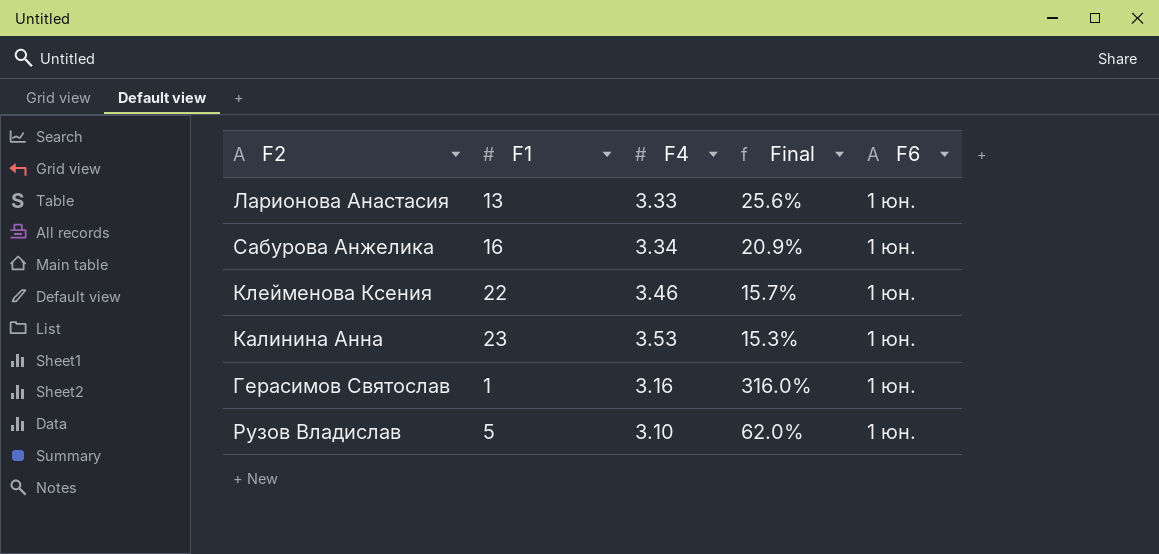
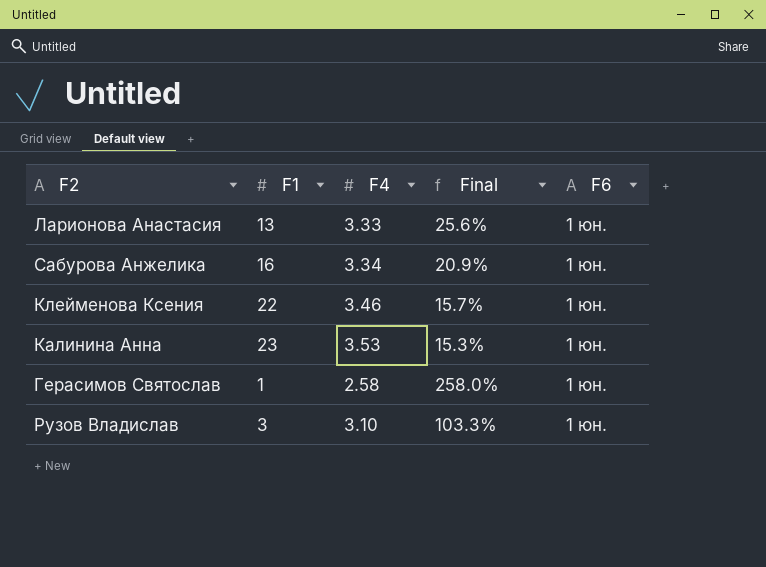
Герасимов Святослав | F4: 3.16 -> 2.58
Герасимов Святослав | Final: 316.0% -> 258.0%
Рузов Владислав | F1: 5 -> 3
Рузов Владислав | Final: 62.0% -> 103.3%

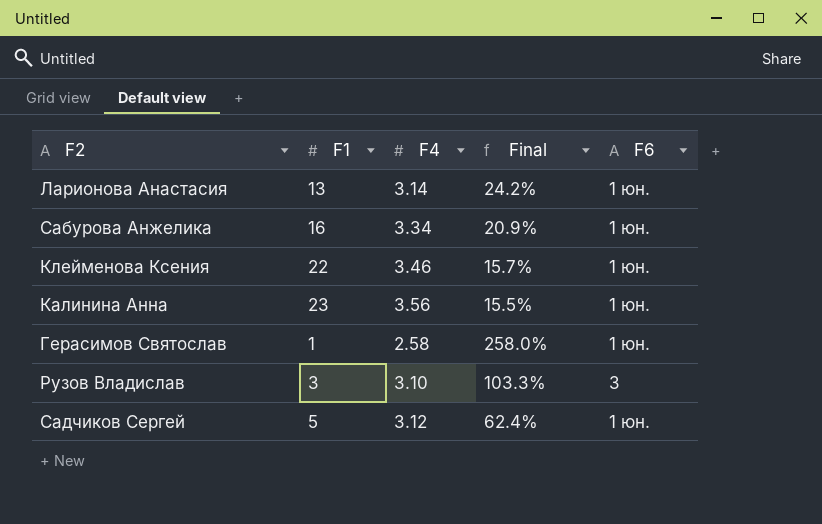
Ларионова Анастасия | F4: 3.33 -> 3.14
Ларионова Анастасия | Final: 25.6% -> 24.2%
Калинина Анна | F4: 3.53 -> 3.56
Калинина Анна | Final: 15.3% -> 15.5%
Рузов Владислав | F6: 1 юн. -> 3
row Садчиков Сергей: none -> 5 | 3.12 | 62.4% | 1 юн.

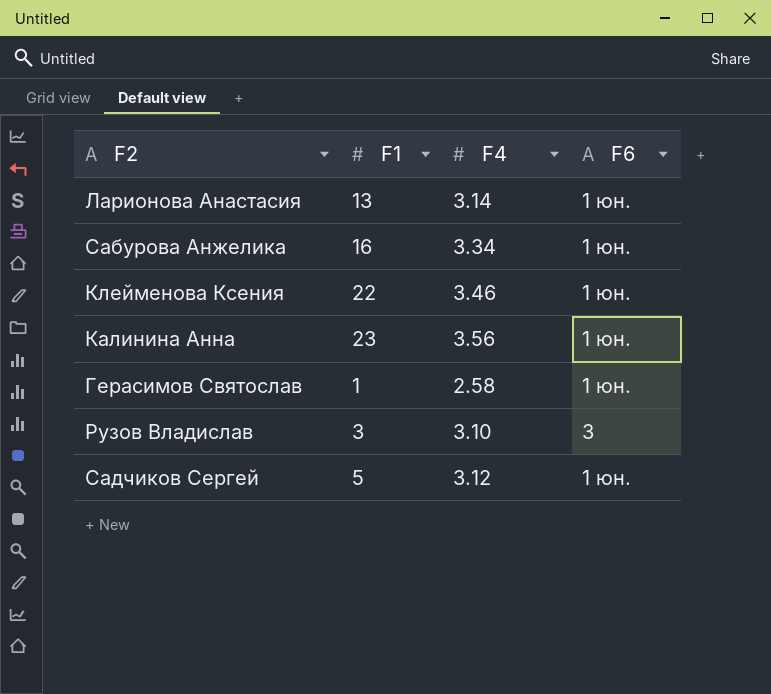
column Final | formula: [F4] / [F1] -> none

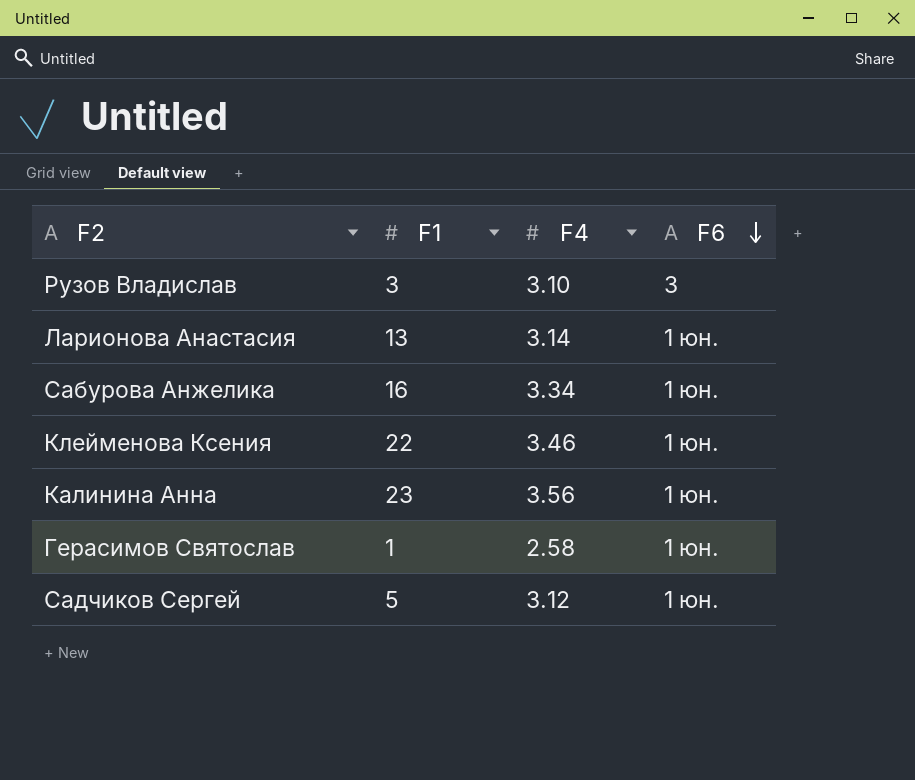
row order: none -> F6 descending

